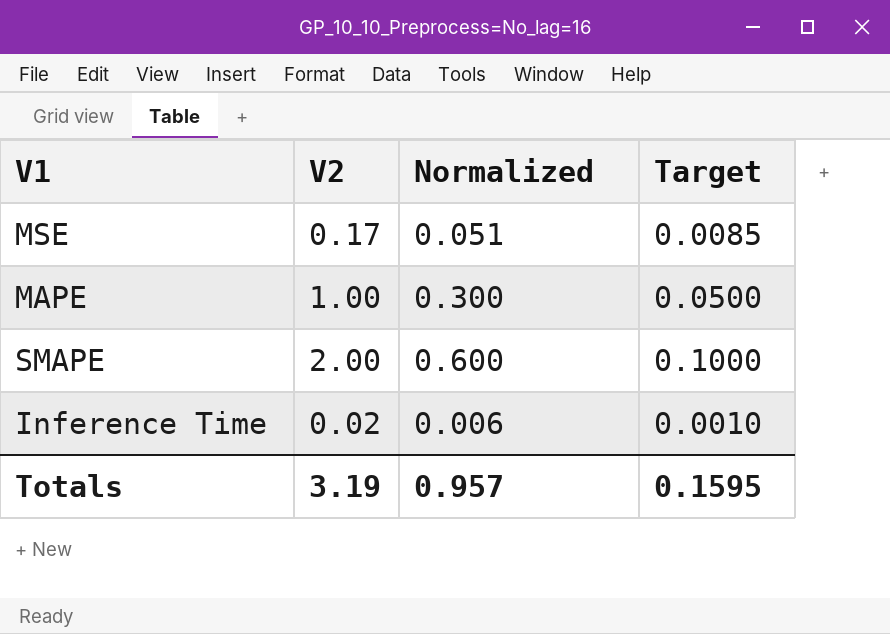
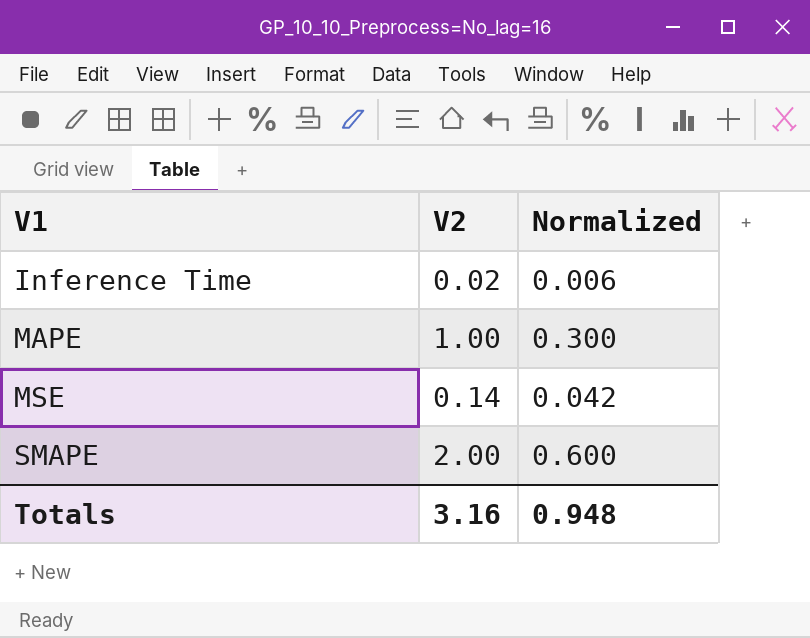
row order: none -> V1 ascending
column Target | formula: [V2] * 0.05 -> none
MSE | V2: 0.17 -> 0.14
MSE | Normalized: 0.051 -> 0.042
Totals | V2: 3.19 -> 3.16
Totals | Normalized: 0.957 -> 0.948

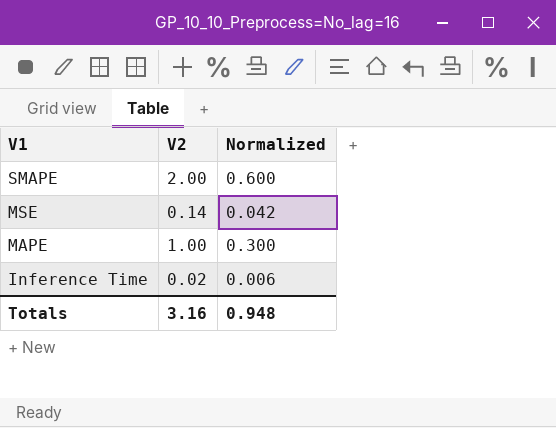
row order: V1 ascending -> V1 descending

